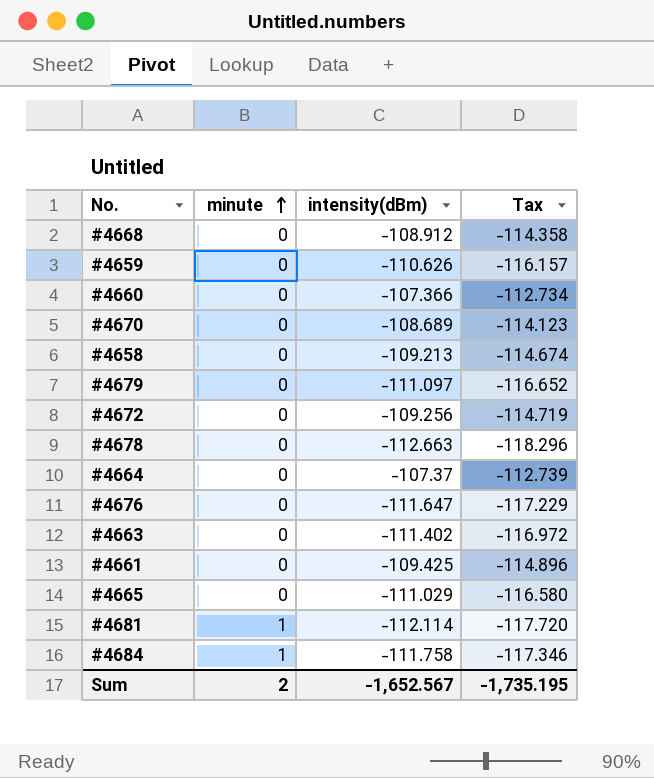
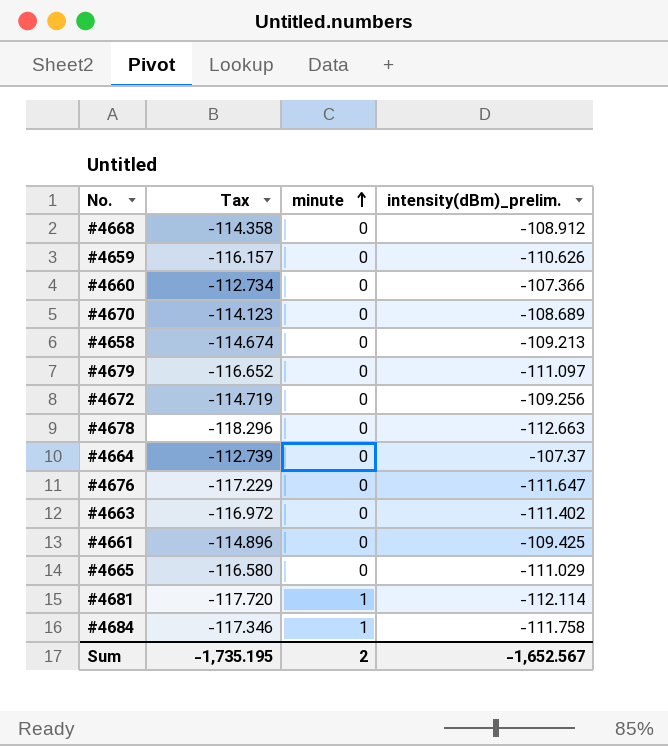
column Tax | position: 4 -> 2
column name: intensity(dBm) -> intensity(dBm)_prelim.

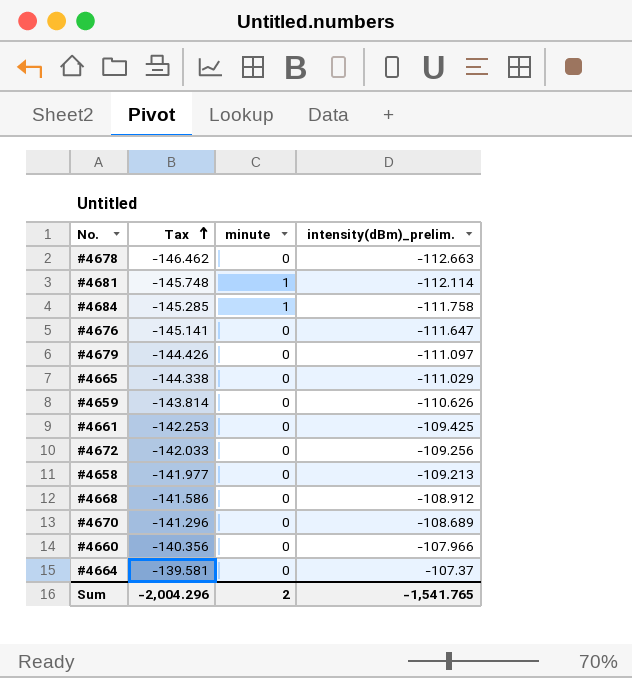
row order: minute ascending -> Tax ascending
column Tax | formula: [intensity(dBm)_prelim.] * 1.05 -> [intensity(dBm)_prelim.] * 1.3
row #4663: -116.972 | 0 | -111.402 -> none
#4660 | intensity(dBm)_prelim.: -107.366 -> -107.966
Sum | Tax: -1,735.195 -> -2,004.296
Sum | intensity(dBm)_prelim.: -1,652.567 -> -1,541.765

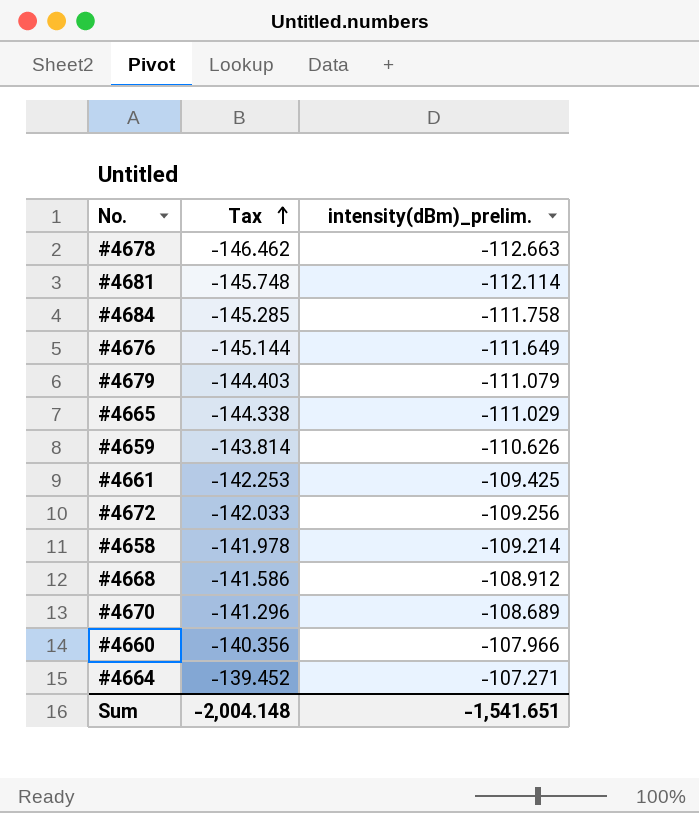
column minute | position: 3 -> none
#4676 | Tax: -145.141 -> -145.144
#4676 | intensity(dBm)_prelim.: -111.647 -> -111.649
#4679 | Tax: -144.426 -> -144.403
#4679 | intensity(dBm)_prelim.: -111.097 -> -111.079
#4658 | Tax: -141.977 -> -141.978
#4658 | intensity(dBm)_prelim.: -109.213 -> -109.214
#4664 | Tax: -139.581 -> -139.452
#4664 | intensity(dBm)_prelim.: -107.37 -> -107.271
Sum | Tax: -2,004.296 -> -2,004.148
Sum | intensity(dBm)_prelim.: -1,541.765 -> -1,541.651

